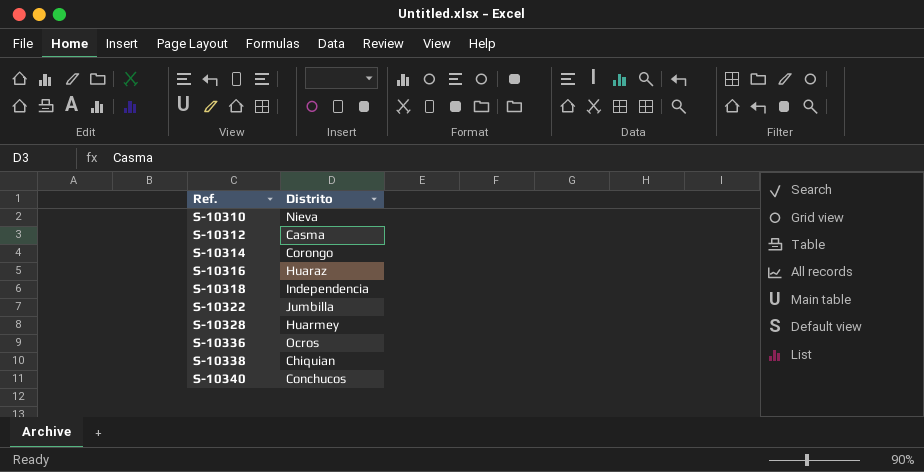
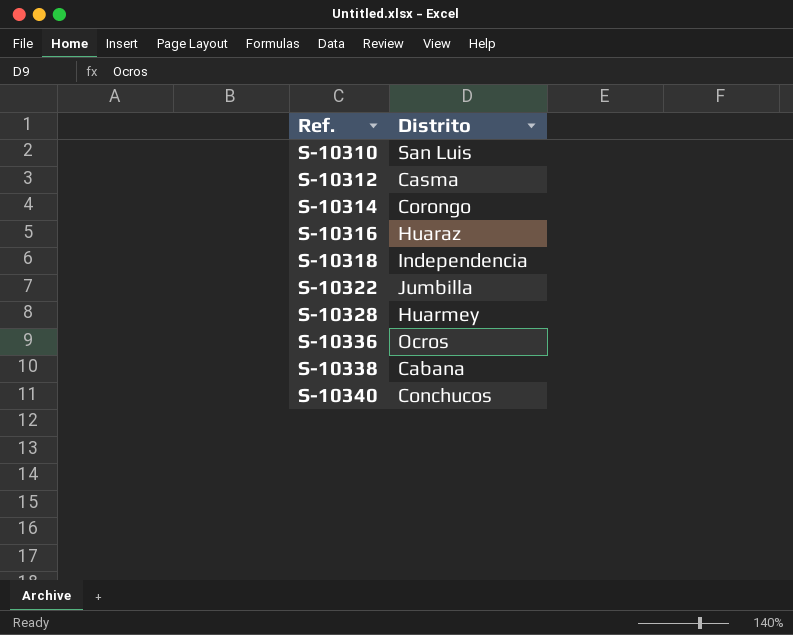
S-10310 | Distrito: Nieva -> San Luis
S-10338 | Distrito: Chiquian -> Cabana

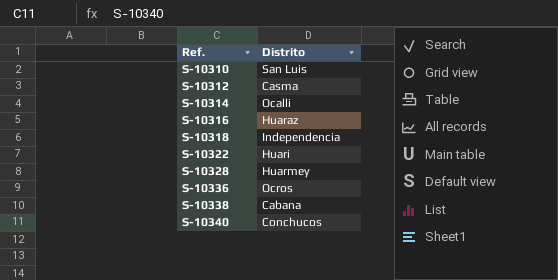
S-10314 | Distrito: Corongo -> Ocalli
S-10322 | Distrito: Jumbilla -> Huari

